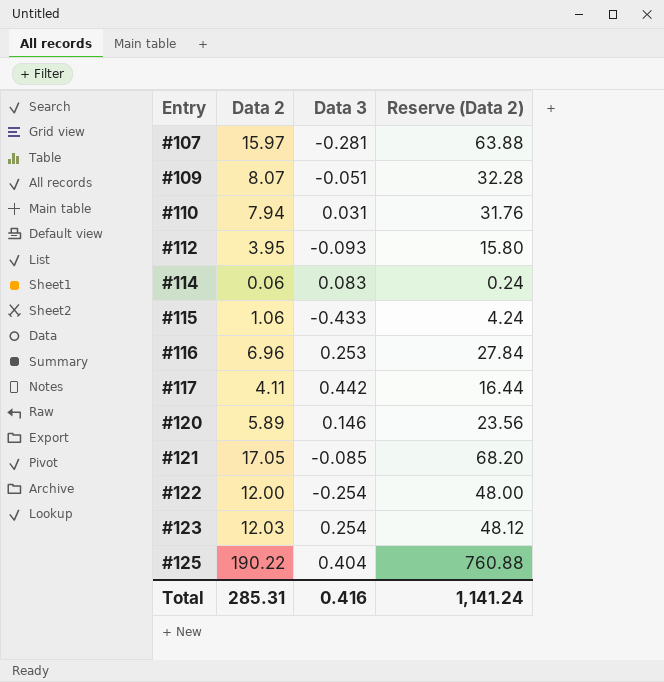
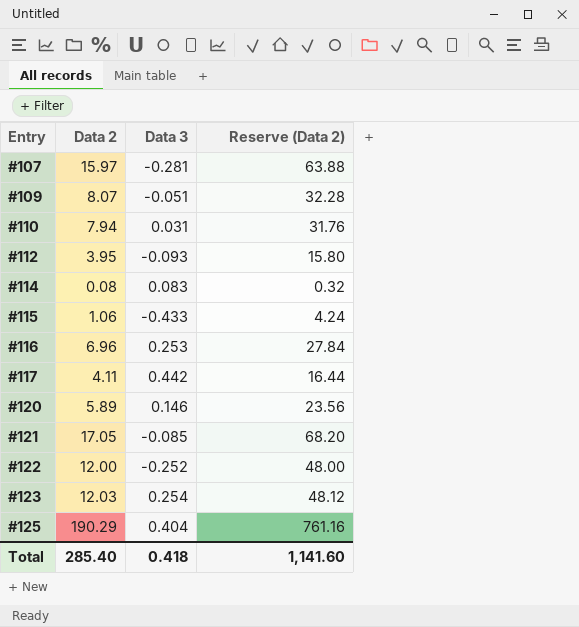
#114 | Data 2: 0.06 -> 0.08
#114 | Reserve (Data 2): 0.24 -> 0.32
#122 | Data 3: -0.254 -> -0.252
#125 | Data 2: 190.22 -> 190.29
#125 | Reserve (Data 2): 760.88 -> 761.16
Total | Data 2: 285.31 -> 285.40
Total | Data 3: 0.416 -> 0.418
Total | Reserve (Data 2): 1,141.24 -> 1,141.60

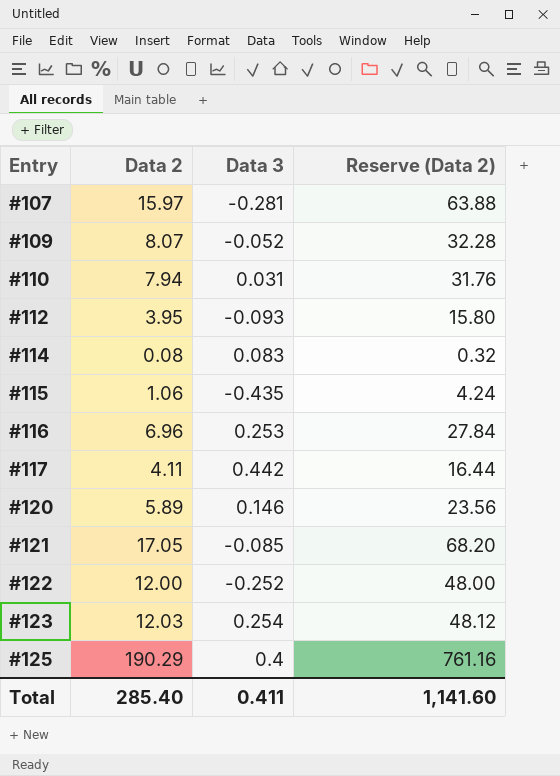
#109 | Data 3: -0.051 -> -0.052
#115 | Data 3: -0.433 -> -0.435
#125 | Data 3: 0.404 -> 0.4
Total | Data 3: 0.418 -> 0.411

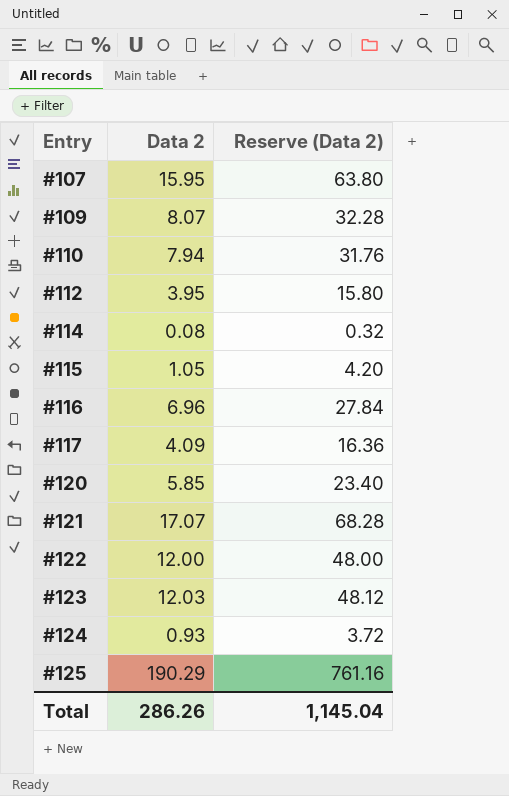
column Data 3 | position: 3 -> none
#107 | Data 2: 15.97 -> 15.95
#107 | Reserve (Data 2): 63.88 -> 63.80
#115 | Data 2: 1.06 -> 1.05
#115 | Reserve (Data 2): 4.24 -> 4.20
#117 | Data 2: 4.11 -> 4.09
#117 | Reserve (Data 2): 16.44 -> 16.36
#120 | Data 2: 5.89 -> 5.85
#120 | Reserve (Data 2): 23.56 -> 23.40
#121 | Data 2: 17.05 -> 17.07
#121 | Reserve (Data 2): 68.20 -> 68.28
row #124: none -> 0.93 | 3.72
Total | Data 2: 285.40 -> 286.26
Total | Reserve (Data 2): 1,141.60 -> 1,145.04

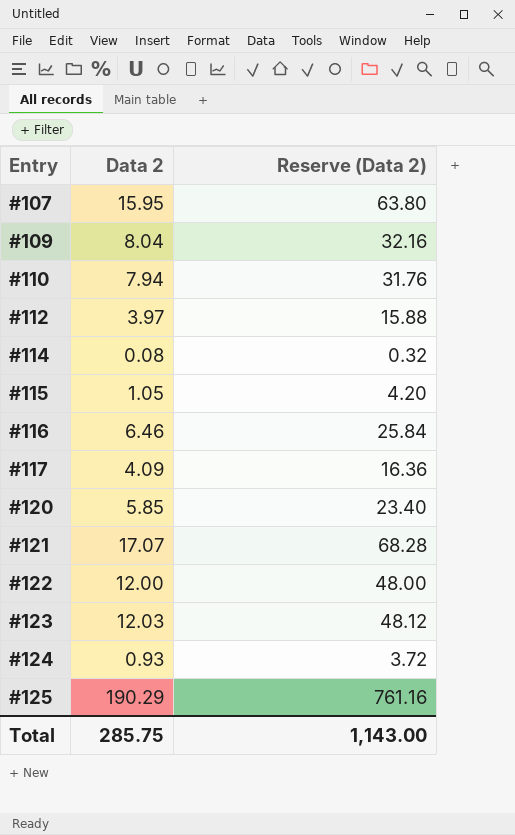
#109 | Data 2: 8.07 -> 8.04
#109 | Reserve (Data 2): 32.28 -> 32.16
#112 | Data 2: 3.95 -> 3.97
#112 | Reserve (Data 2): 15.80 -> 15.88
#116 | Data 2: 6.96 -> 6.46
#116 | Reserve (Data 2): 27.84 -> 25.84
Total | Data 2: 286.26 -> 285.75
Total | Reserve (Data 2): 1,145.04 -> 1,143.00

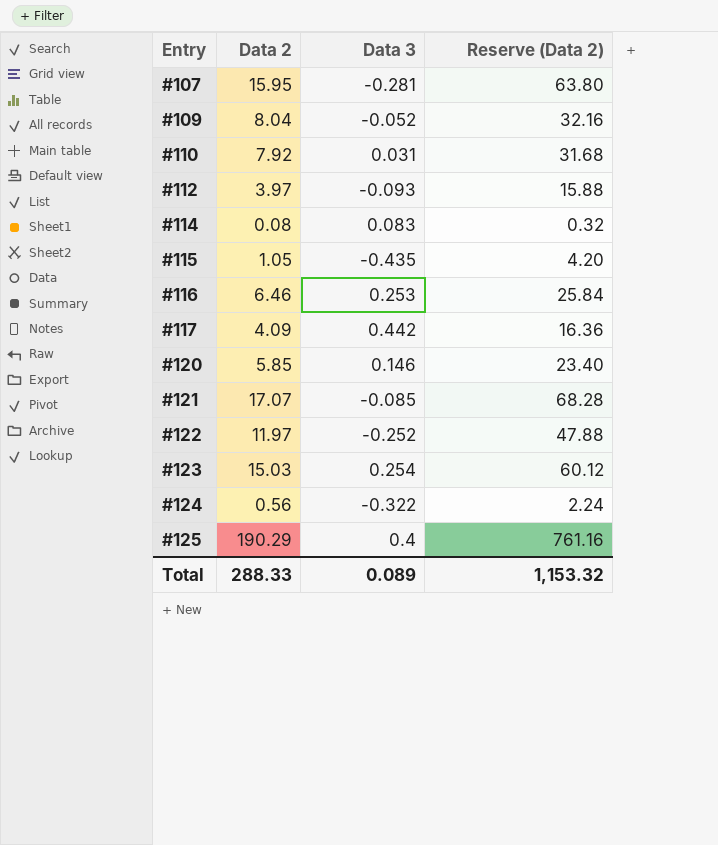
column Data 3 | position: none -> 3
#110 | Data 2: 7.94 -> 7.92
#110 | Reserve (Data 2): 31.76 -> 31.68
#122 | Data 2: 12.00 -> 11.97
#122 | Reserve (Data 2): 48.00 -> 47.88
#123 | Data 2: 12.03 -> 15.03
#123 | Reserve (Data 2): 48.12 -> 60.12
#124 | Data 2: 0.93 -> 0.56
#124 | Reserve (Data 2): 3.72 -> 2.24
Total | Data 2: 285.75 -> 288.33
Total | Reserve (Data 2): 1,143.00 -> 1,153.32

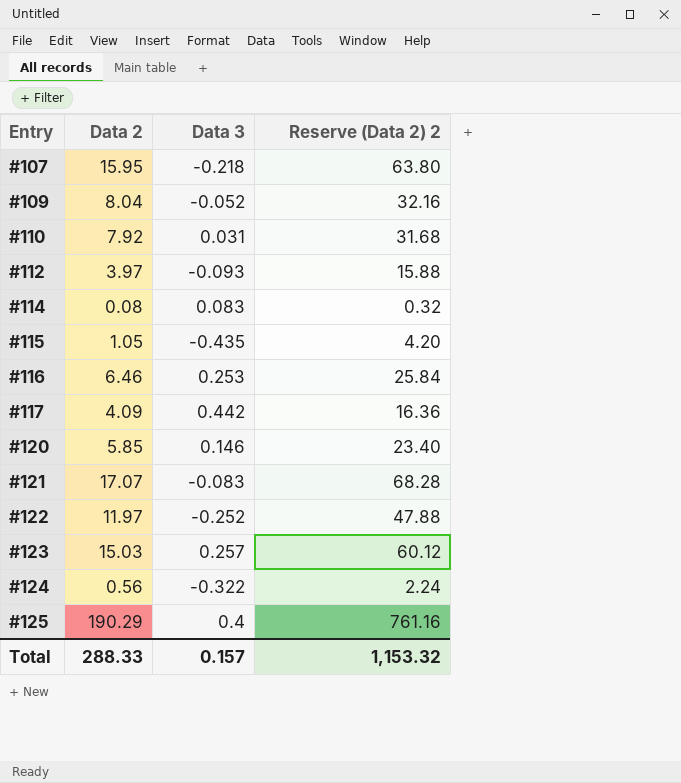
column name: Reserve (Data 2) -> Reserve (Data 2) 2
#107 | Data 3: -0.281 -> -0.218
#121 | Data 3: -0.085 -> -0.083
#123 | Data 3: 0.254 -> 0.257
Total | Data 3: 0.089 -> 0.157

